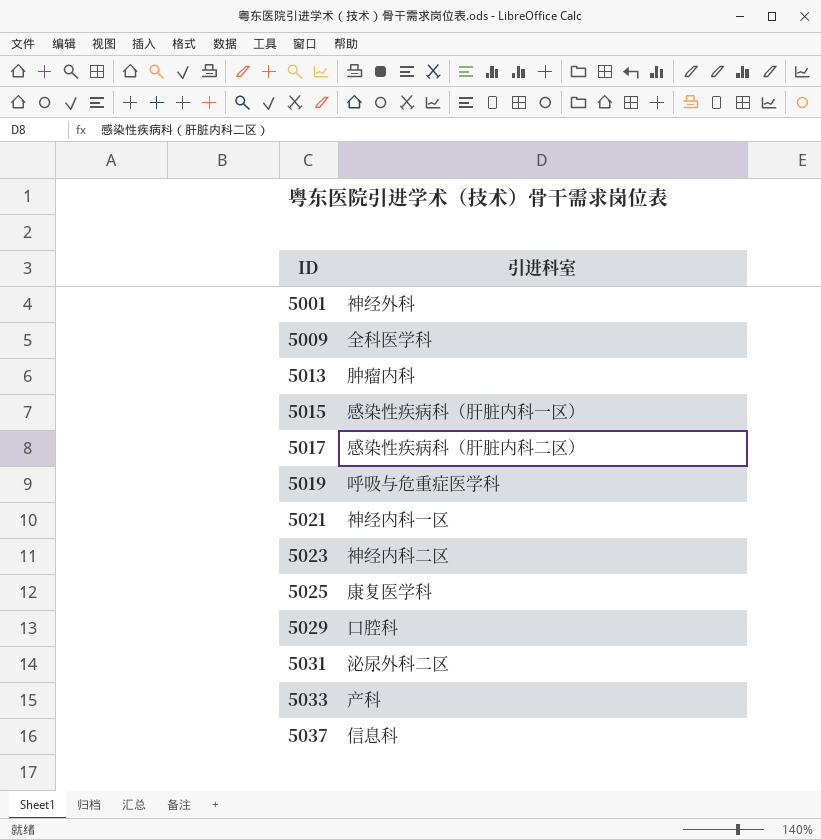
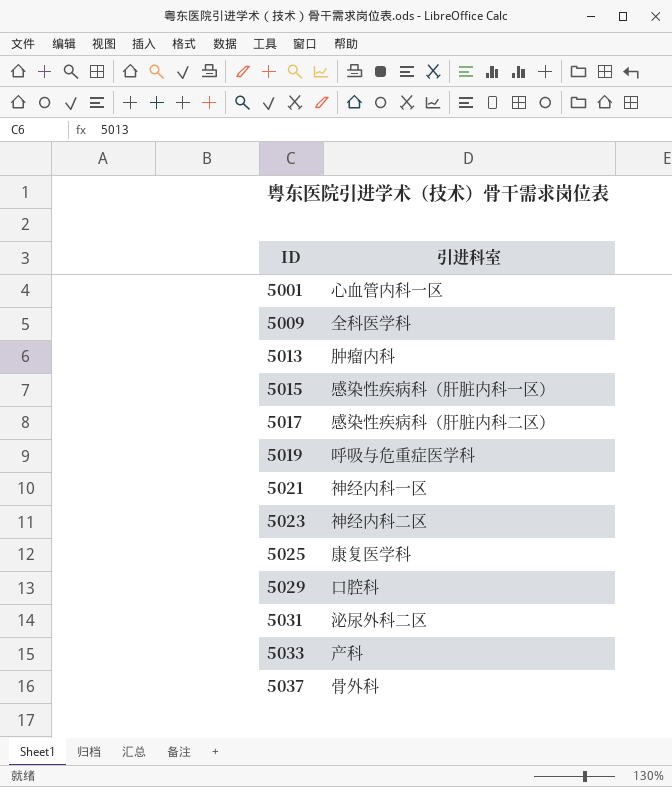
5001 | 引进科室: 神经外科 -> 心血管内科一区
5037 | 引进科室: 信息科 -> 骨外科

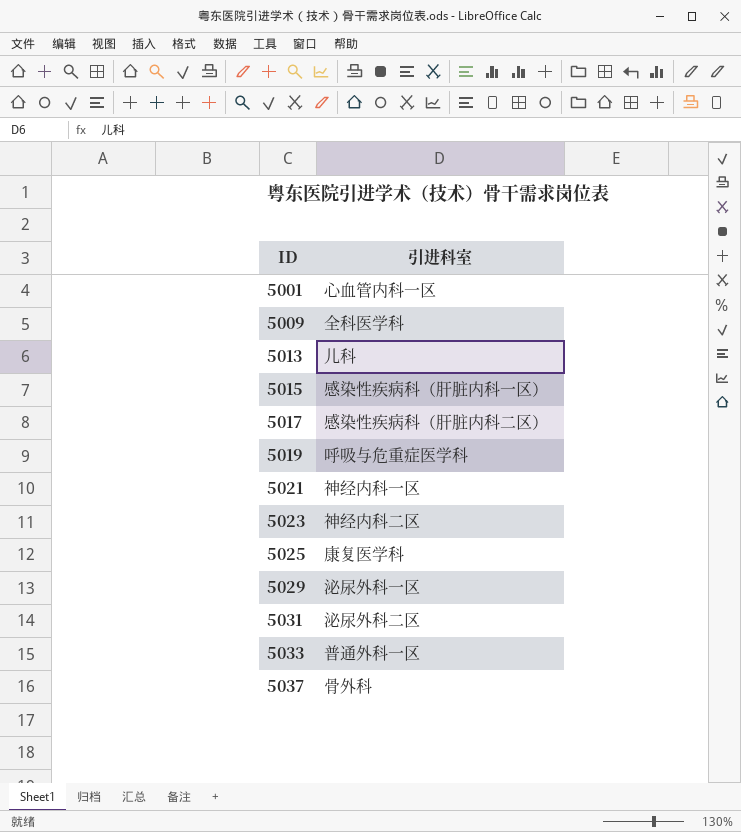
5013 | 引进科室: 肿瘤内科 -> 儿科
5029 | 引进科室: 口腔科 -> 泌尿外科一区
5033 | 引进科室: 产科 -> 普通外科一区

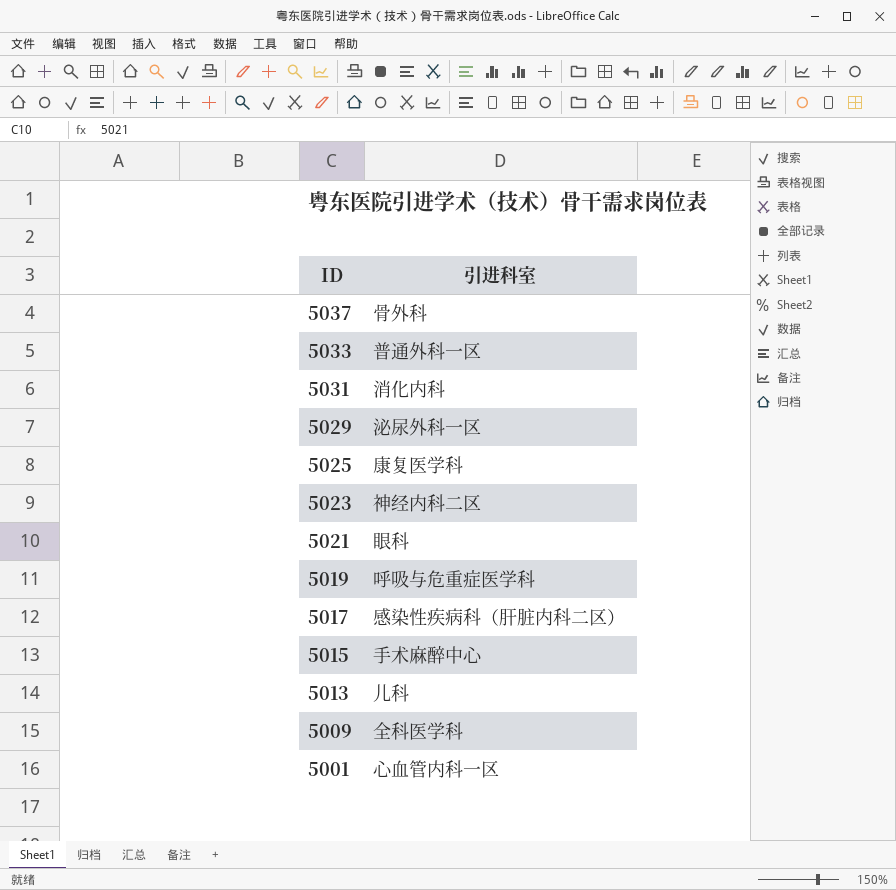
row order: ID ascending -> ID descending
5031 | 引进科室: 泌尿外科二区 -> 消化内科
5021 | 引进科室: 神经内科一区 -> 眼科
5015 | 引进科室: 感染性疾病科（肝脏内科一区） -> 手术麻醉中心

